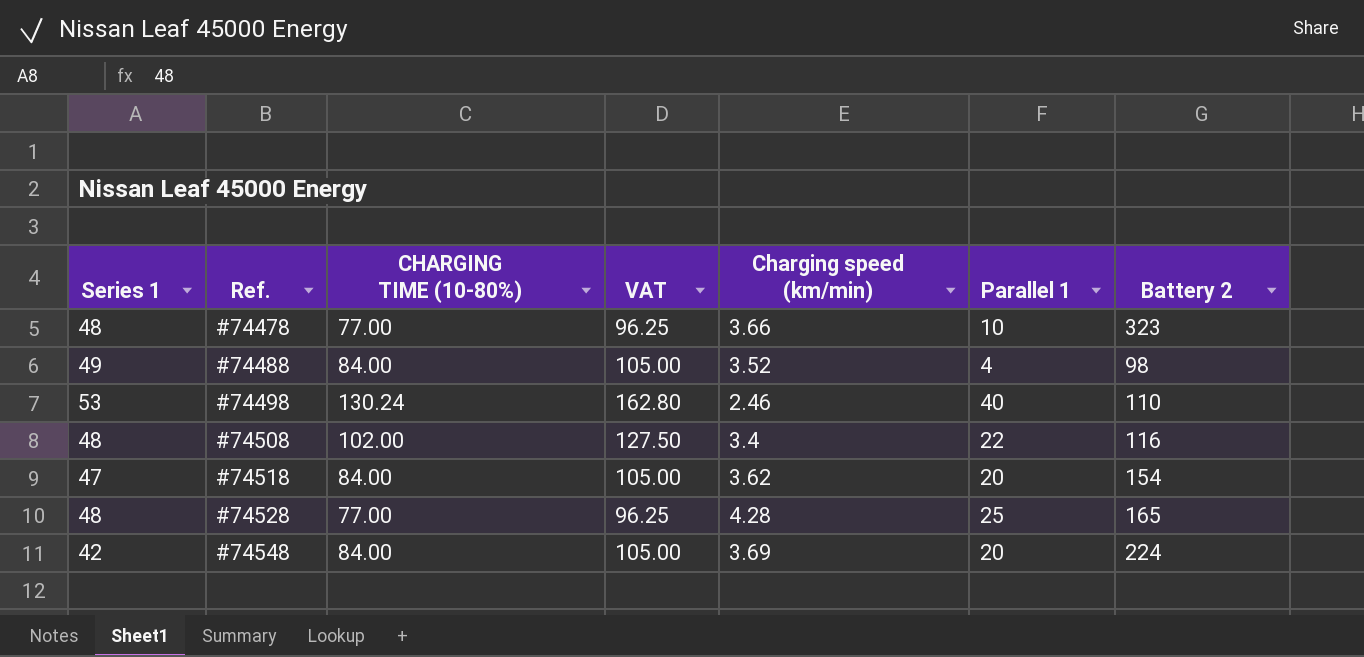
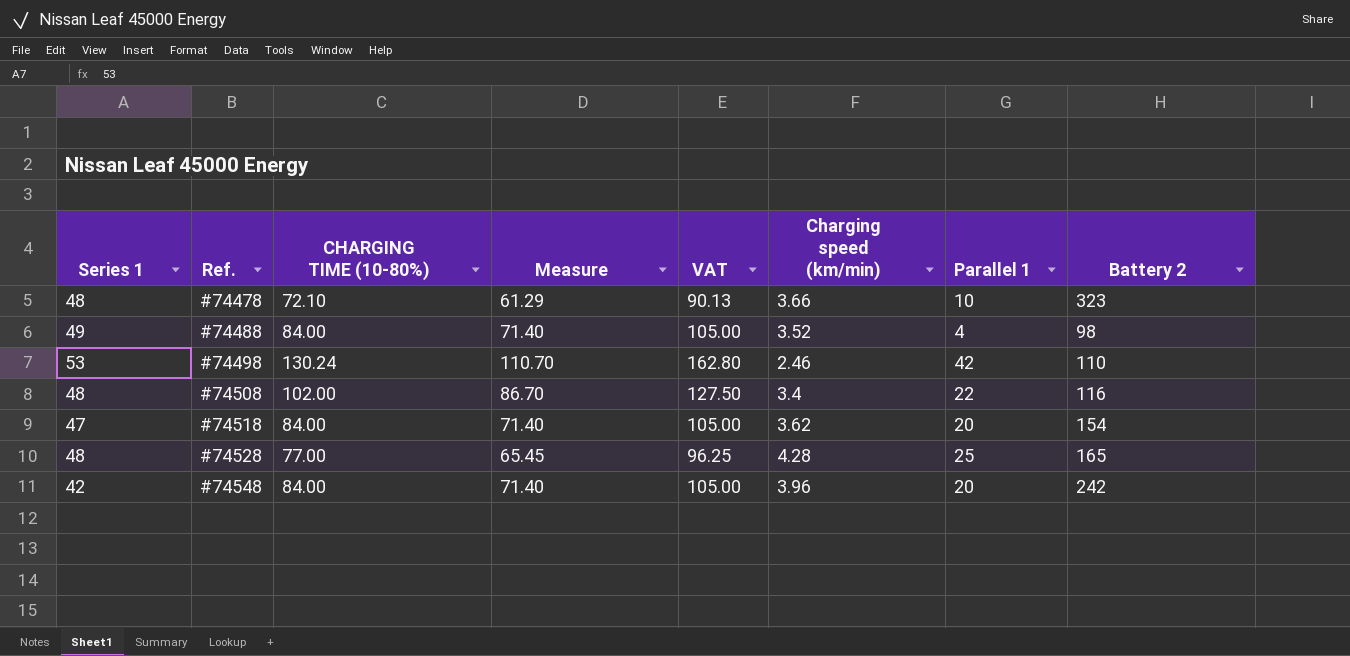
column Measure | formula: none -> [CHARGING TIME (10-80%)] * 0.85
#74478 | CHARGING TIME (10-80%): 77.00 -> 72.10
#74478 | VAT: 96.25 -> 90.13
#74498 | Parallel 1: 40 -> 42
#74548 | Charging speed (km/min): 3.69 -> 3.96
#74548 | Battery 2: 224 -> 242

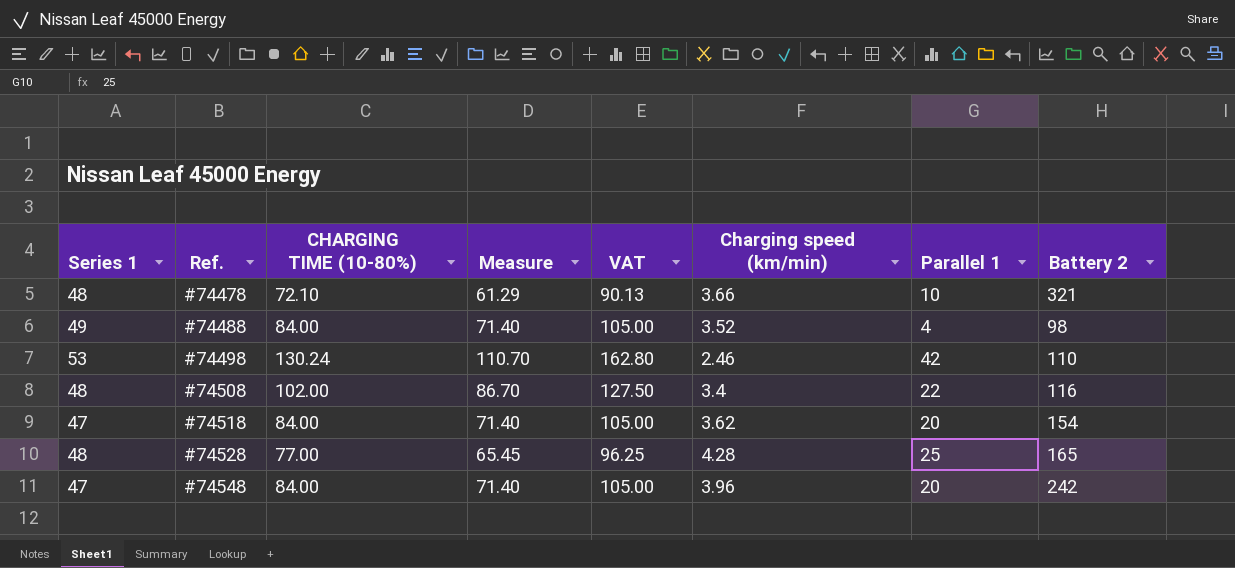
#74478 | Battery 2: 323 -> 321
#74548 | Series 1: 42 -> 47

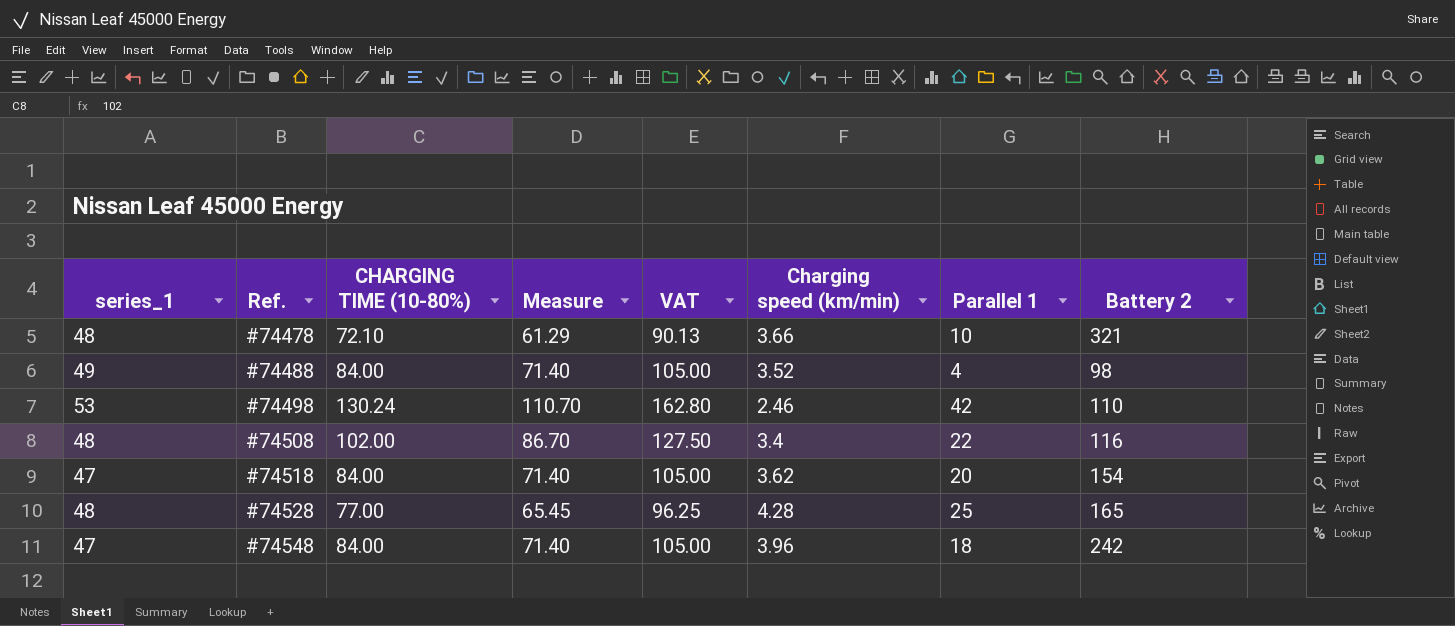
column name: Series 1 -> series_1
#74548 | Parallel 1: 20 -> 18

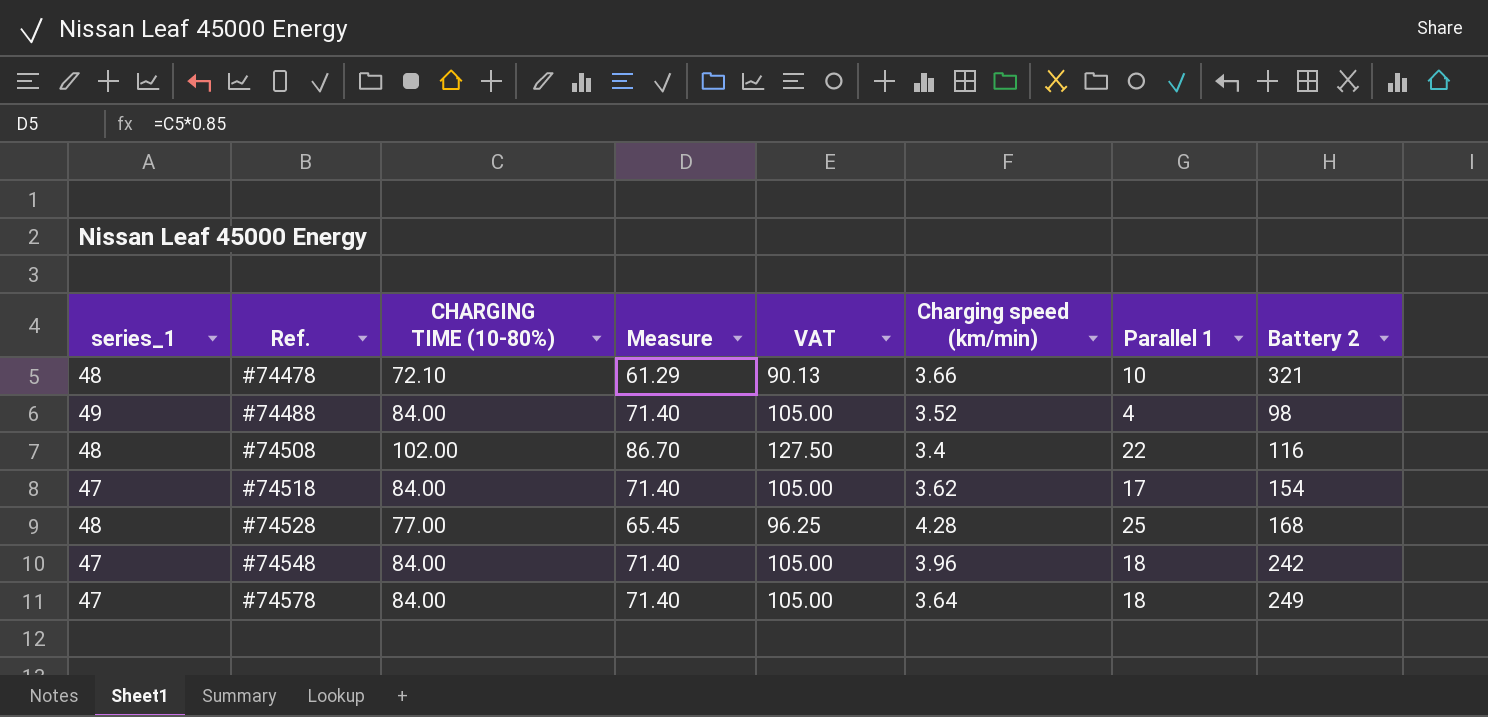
row #74498: 53 | 130.24 | 110.70 | 162.80 | 2.46 | 42 | 110 -> none
#74518 | Parallel 1: 20 -> 17
#74528 | Battery 2: 165 -> 168
row #74578: none -> 47 | 84.00 | 71.40 | 105.00 | 3.64 | 18 | 249

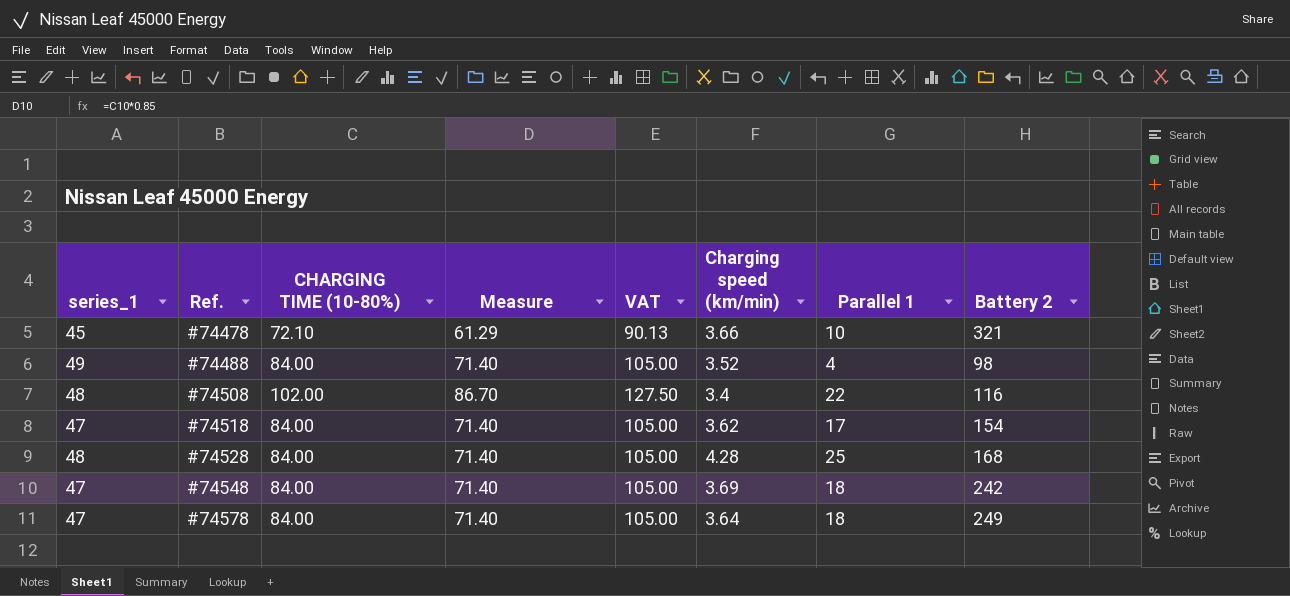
#74478 | series_1: 48 -> 45
#74528 | CHARGING TIME (10-80%): 77.00 -> 84.00
#74528 | Measure: 65.45 -> 71.40
#74528 | VAT: 96.25 -> 105.00
#74548 | Charging speed (km/min): 3.96 -> 3.69

